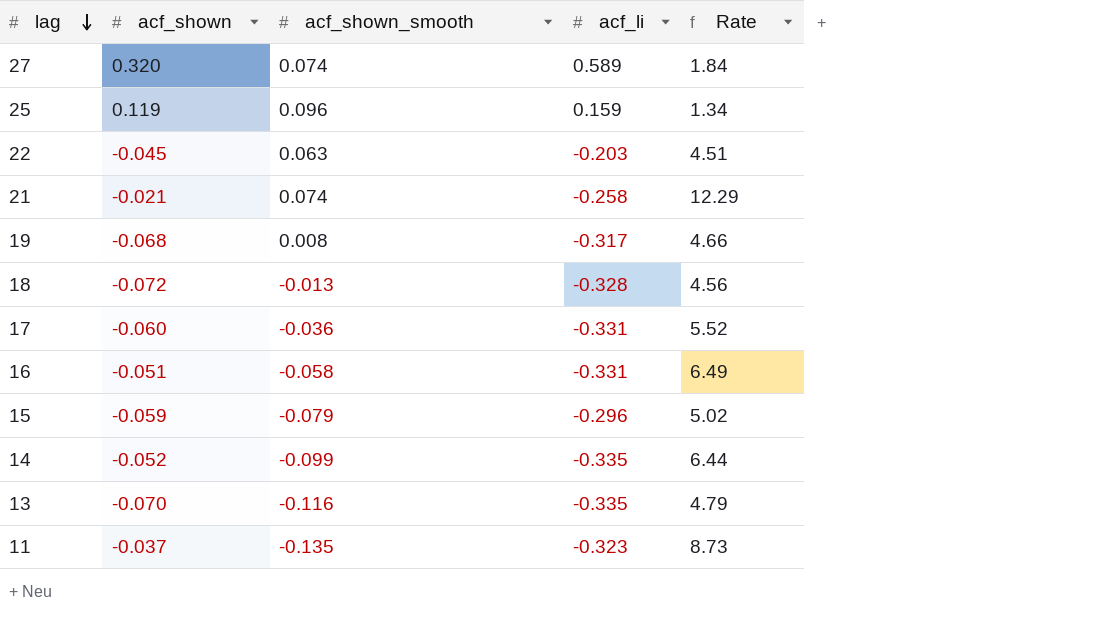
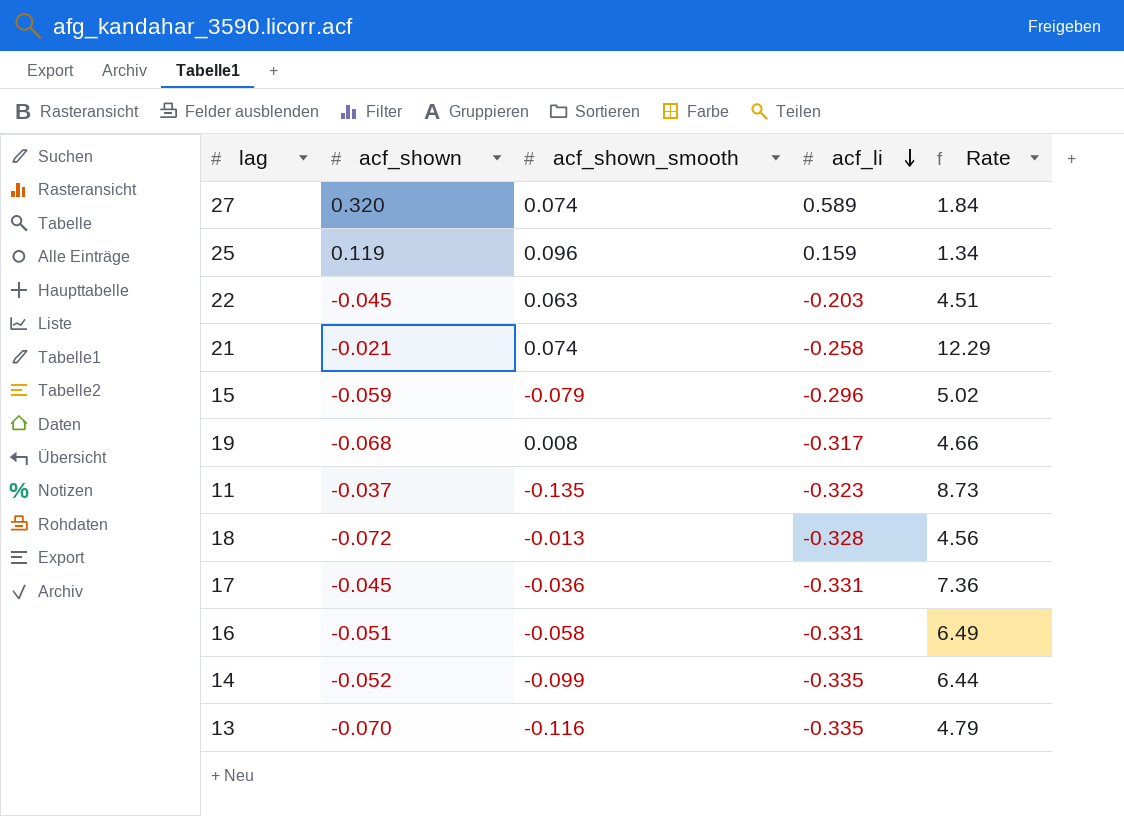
row order: lag descending -> acf_li descending
17 | acf_shown: -0.060 -> -0.045
17 | Rate: 5.52 -> 7.36

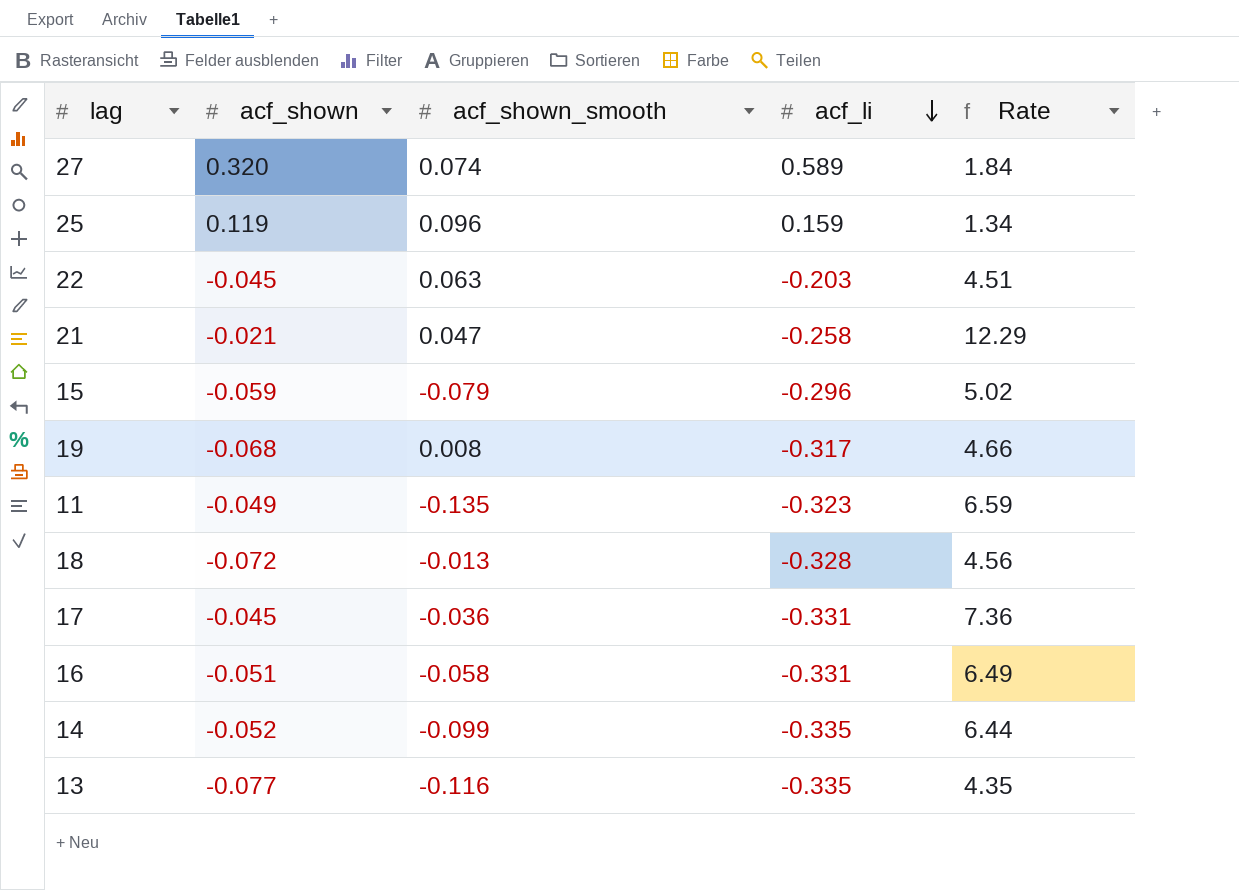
21 | acf_shown_smooth: 0.074 -> 0.047
11 | acf_shown: -0.037 -> -0.049
11 | Rate: 8.73 -> 6.59
13 | acf_shown: -0.070 -> -0.077
13 | Rate: 4.79 -> 4.35

